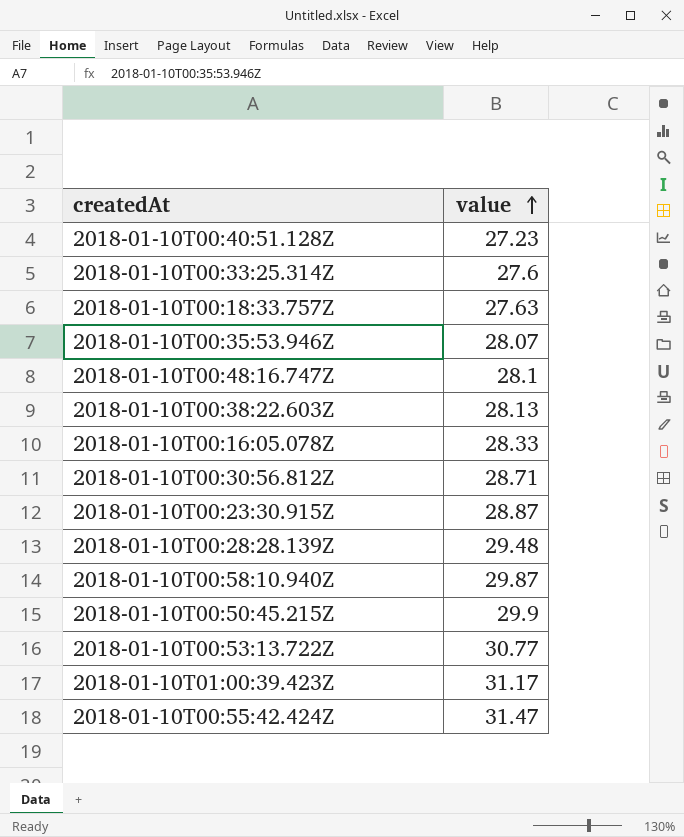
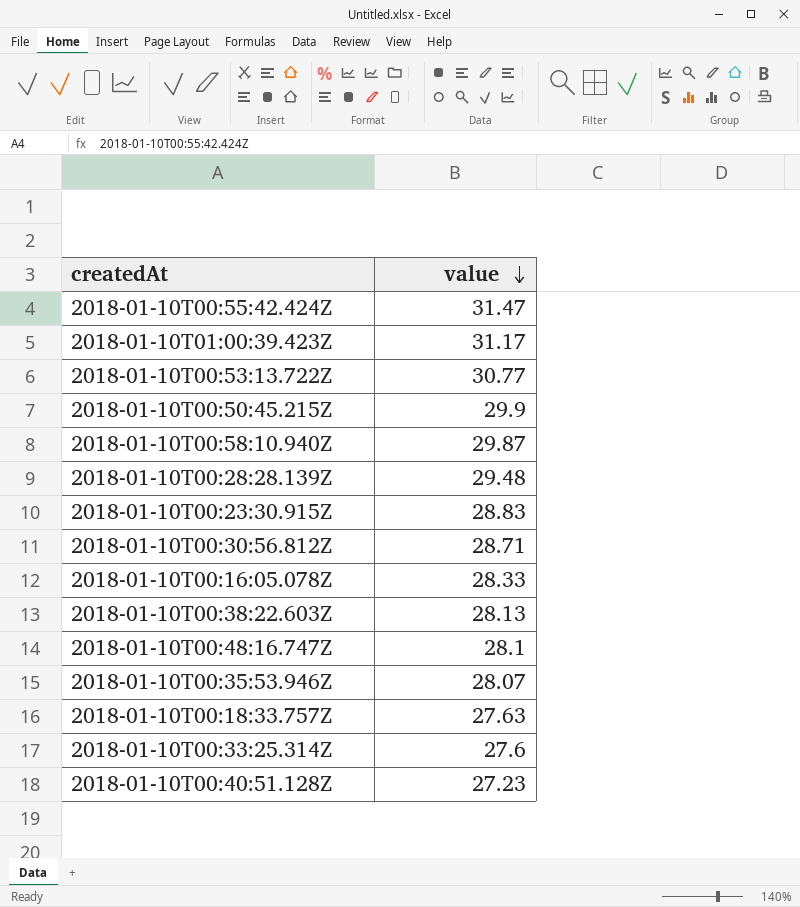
row order: value ascending -> value descending
2018-01-10T00:23:30.915Z | value: 28.87 -> 28.83

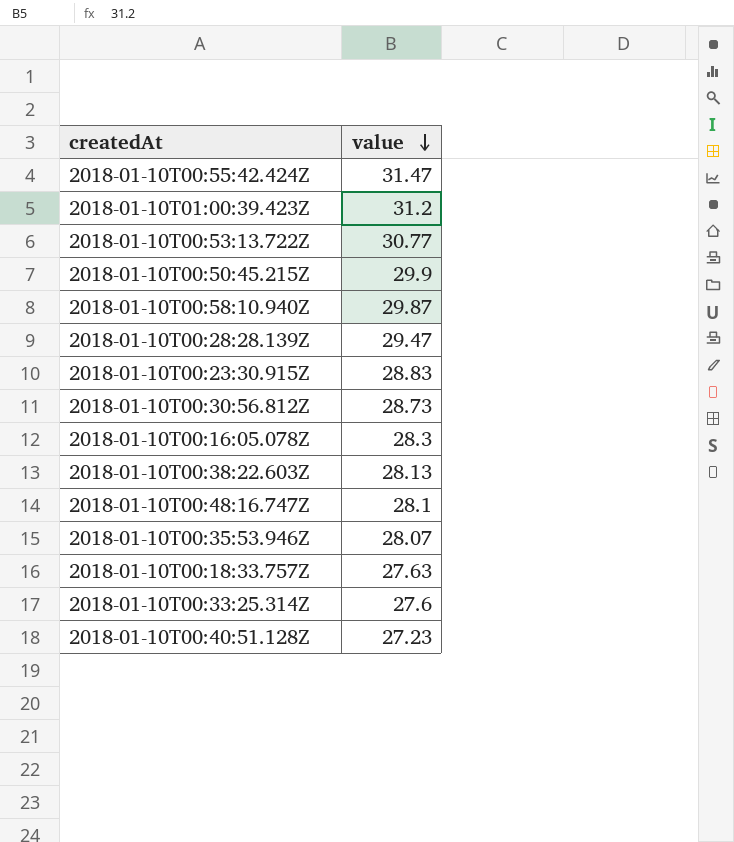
2018-01-10T01:00:39.423Z | value: 31.17 -> 31.2
2018-01-10T00:28:28.139Z | value: 29.48 -> 29.47
2018-01-10T00:30:56.812Z | value: 28.71 -> 28.73
2018-01-10T00:16:05.078Z | value: 28.33 -> 28.3

